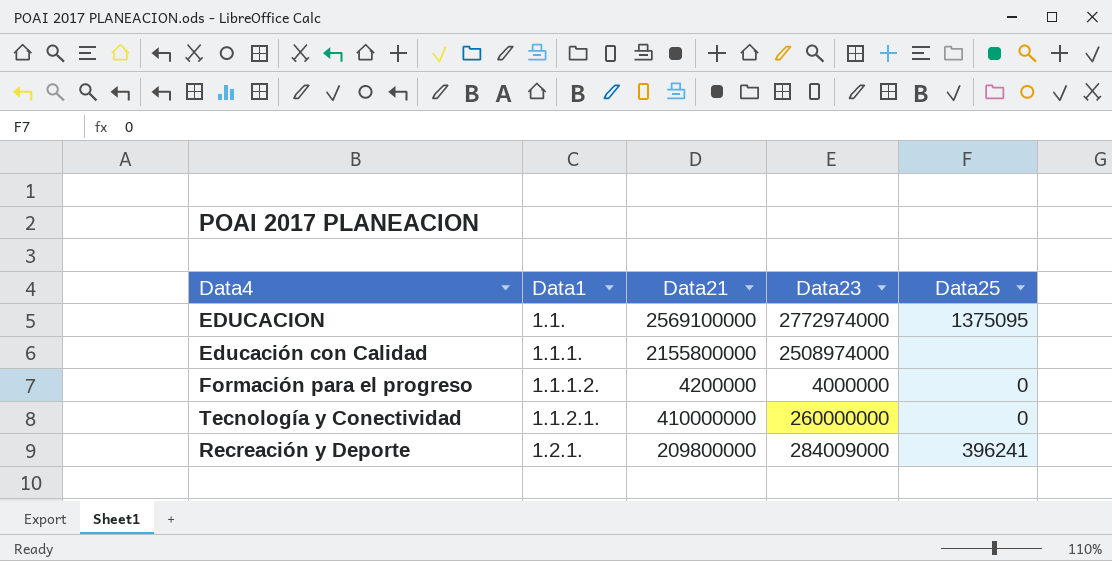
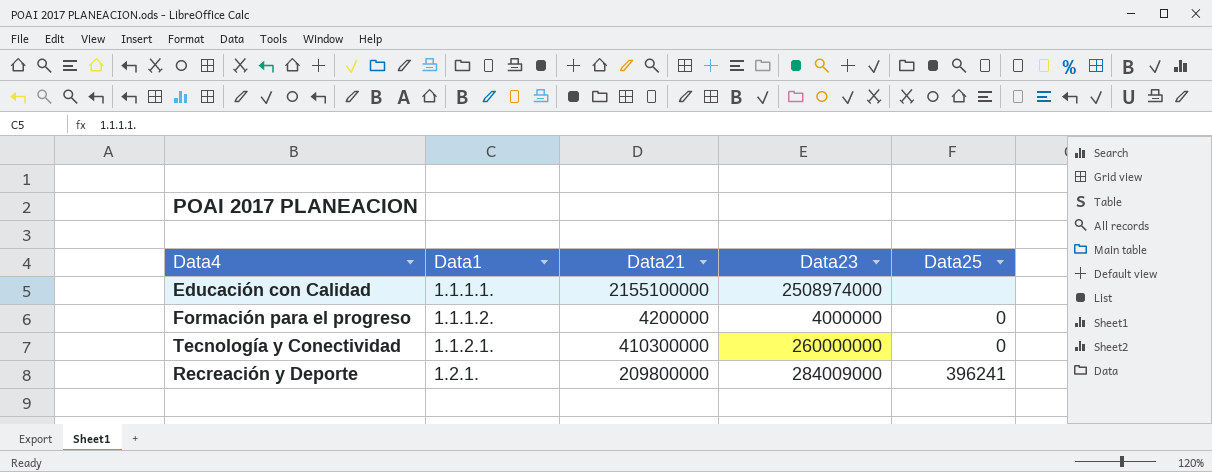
row EDUCACION: 1.1. | 2569100000 | 2772974000 | 1375095 -> none
Educación con Calidad | Data1: 1.1.1. -> 1.1.1.1.
Educación con Calidad | Data21: 2155800000 -> 2155100000
Tecnología y Conectividad | Data21: 410000000 -> 410300000

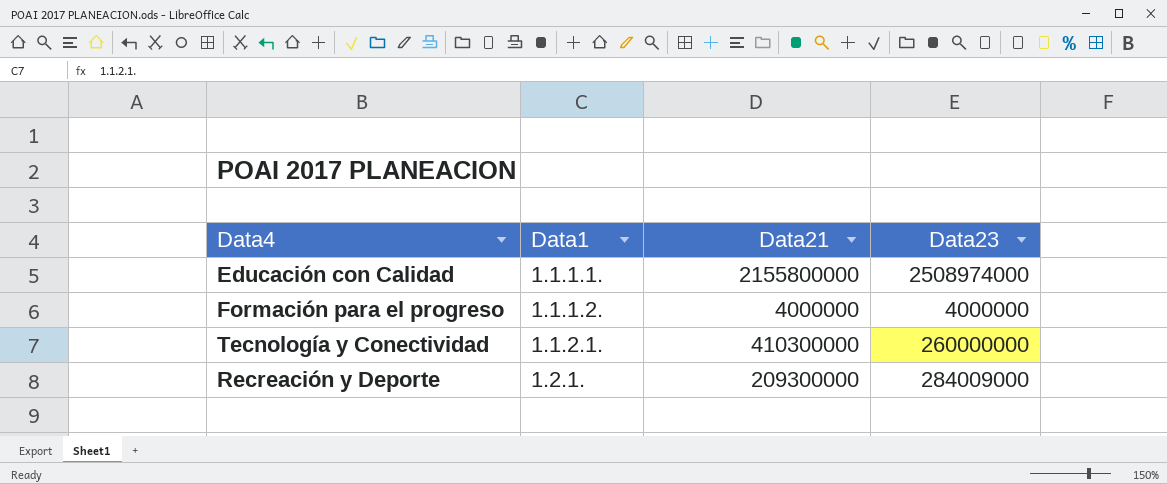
column Data25 | position: 5 -> none
Educación con Calidad | Data21: 2155100000 -> 2155800000
Formación para el progreso | Data21: 4200000 -> 4000000
Recreación y Deporte | Data21: 209800000 -> 209300000

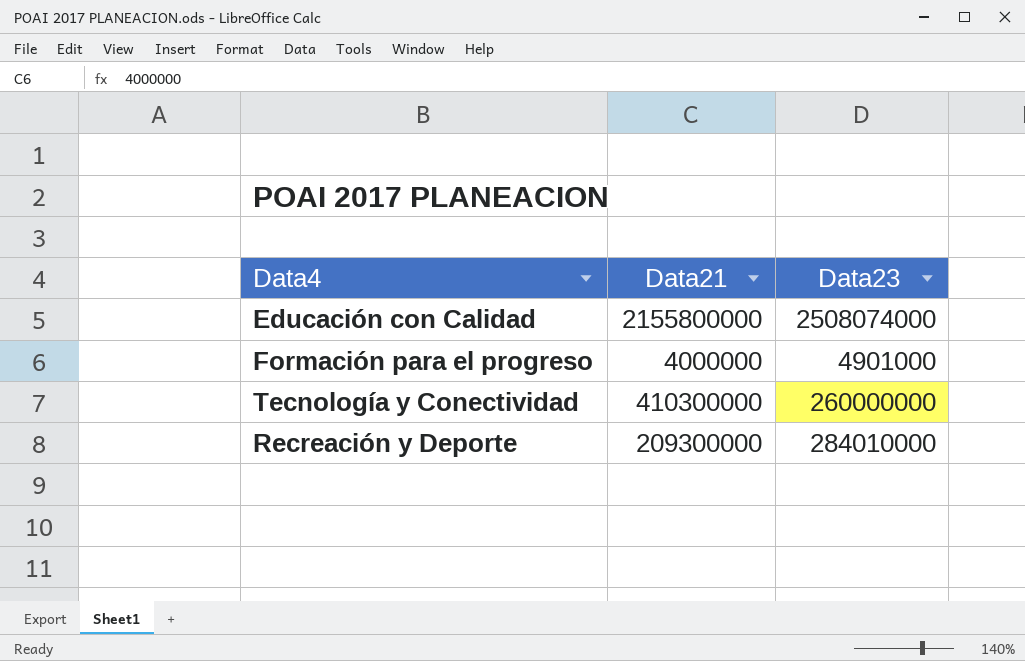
column Data1 | position: 2 -> none
Educación con Calidad | Data23: 2508974000 -> 2508074000
Formación para el progreso | Data23: 4000000 -> 4901000
Recreación y Deporte | Data23: 284009000 -> 284010000

